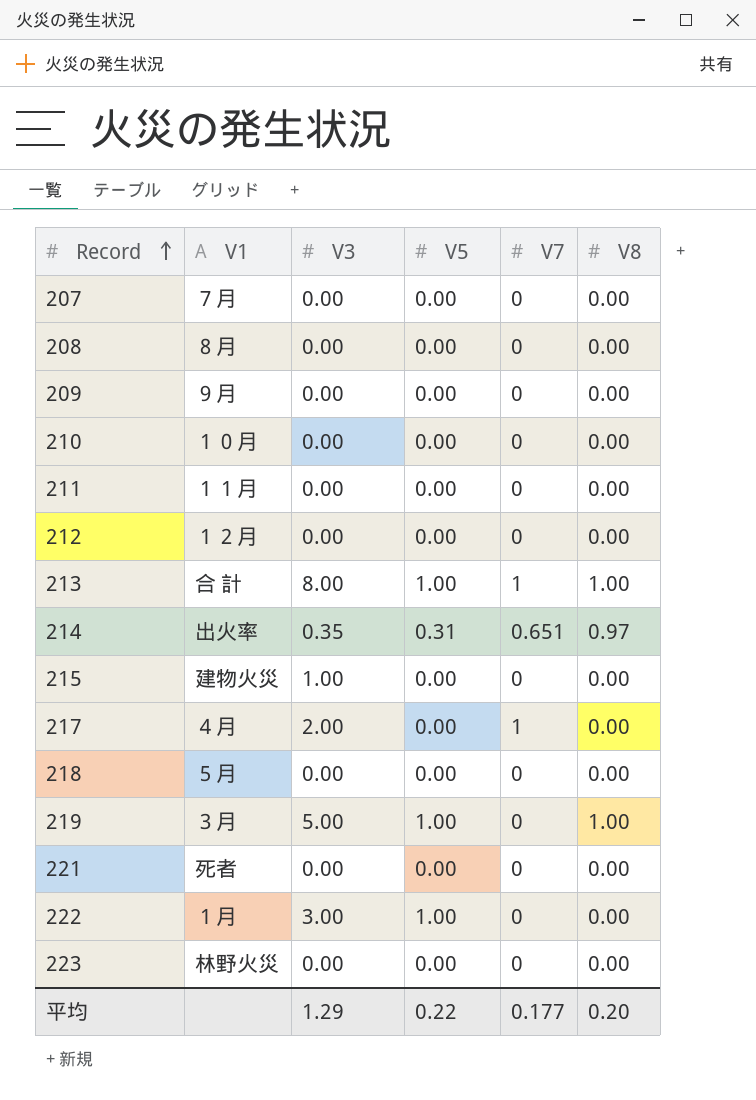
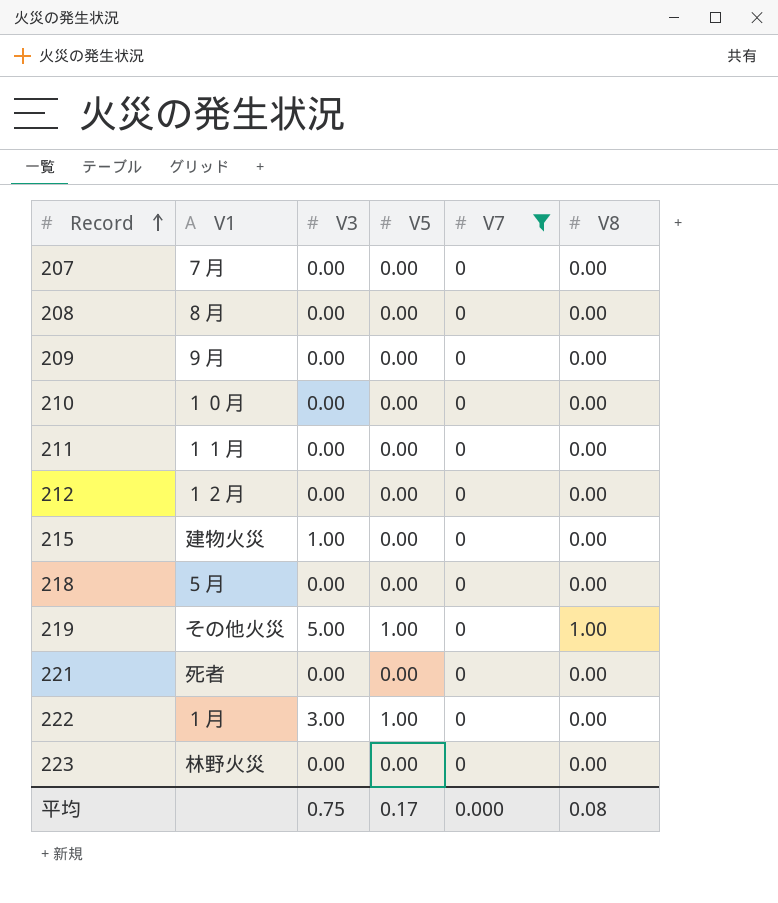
filter: none -> V7 = 0
219 | V1: ３月 -> その他火災
平均 | V3: 1.29 -> 0.75
平均 | V5: 0.22 -> 0.17
平均 | V7: 0.177 -> 0.000
平均 | V8: 0.20 -> 0.08

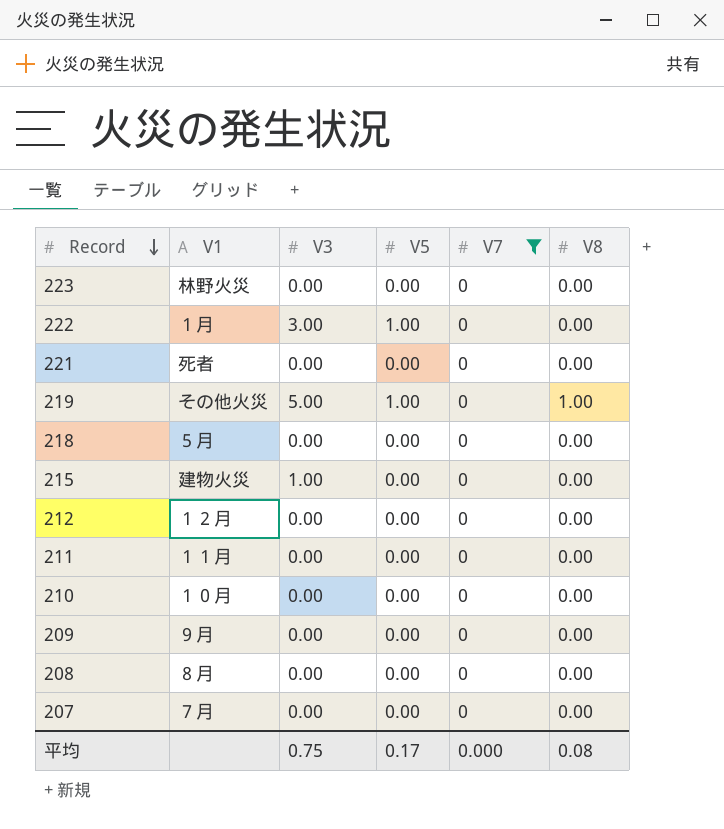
row order: Record ascending -> Record descending

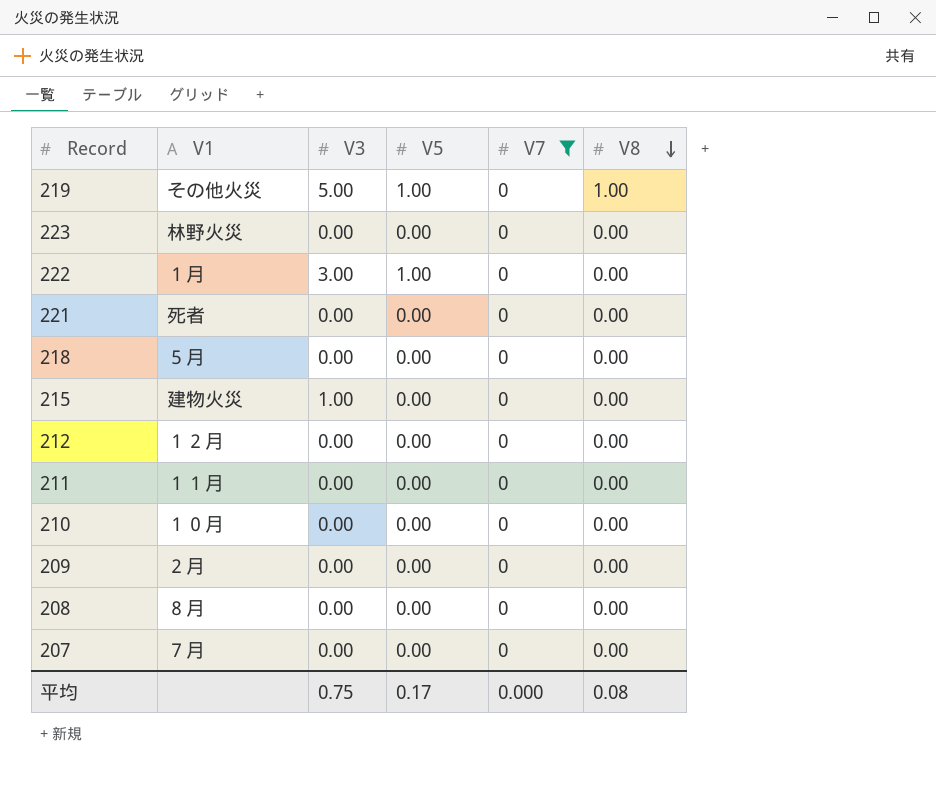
row order: Record descending -> V8 descending
209 | V1: ９月 -> ２月

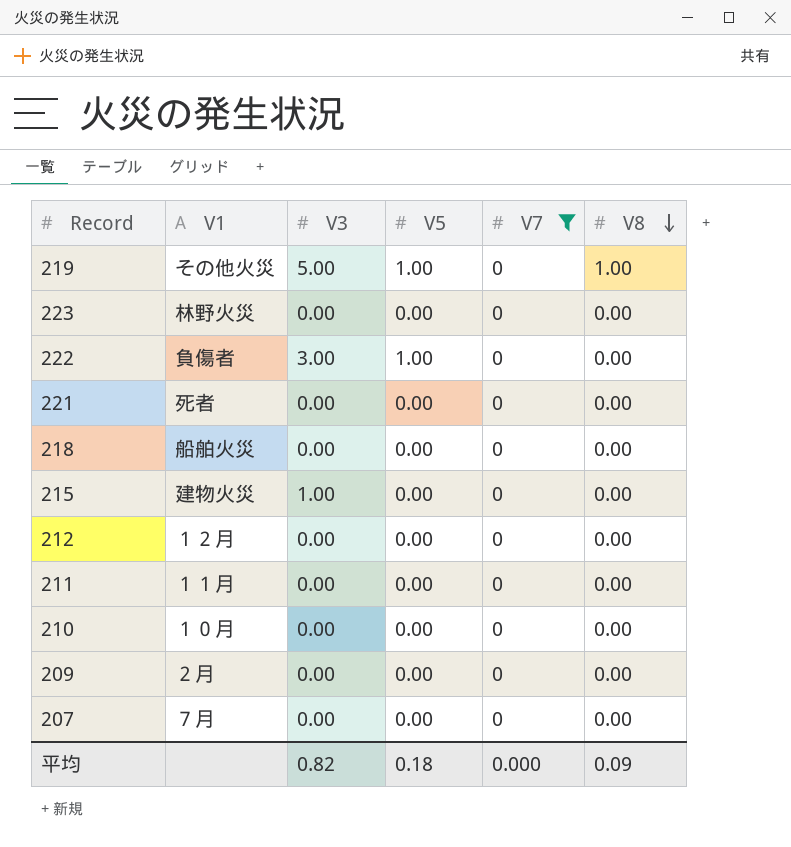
row 208: ８月 | 0.00 | 0.00 | 0 | 0.00 -> none
222 | V1: １月 -> 負傷者
218 | V1: ５月 -> 船舶火災
平均 | V3: 0.75 -> 0.82
平均 | V5: 0.17 -> 0.18
平均 | V8: 0.08 -> 0.09

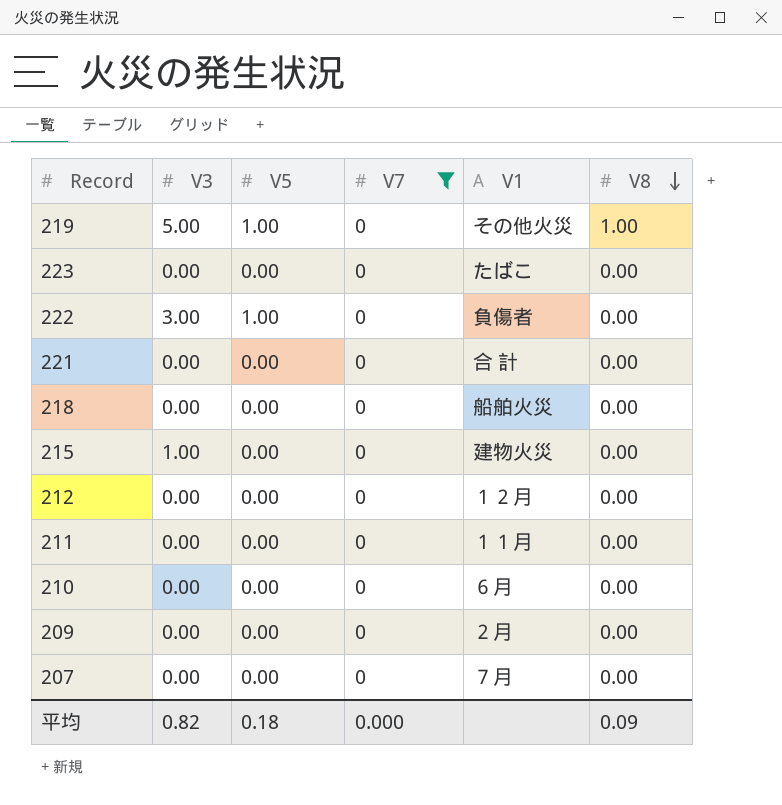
column V1 | position: 2 -> 5
223 | V1: 林野火災 -> たばこ
221 | V1: 死者 -> 合 計
210 | V1: １０月 -> ６月

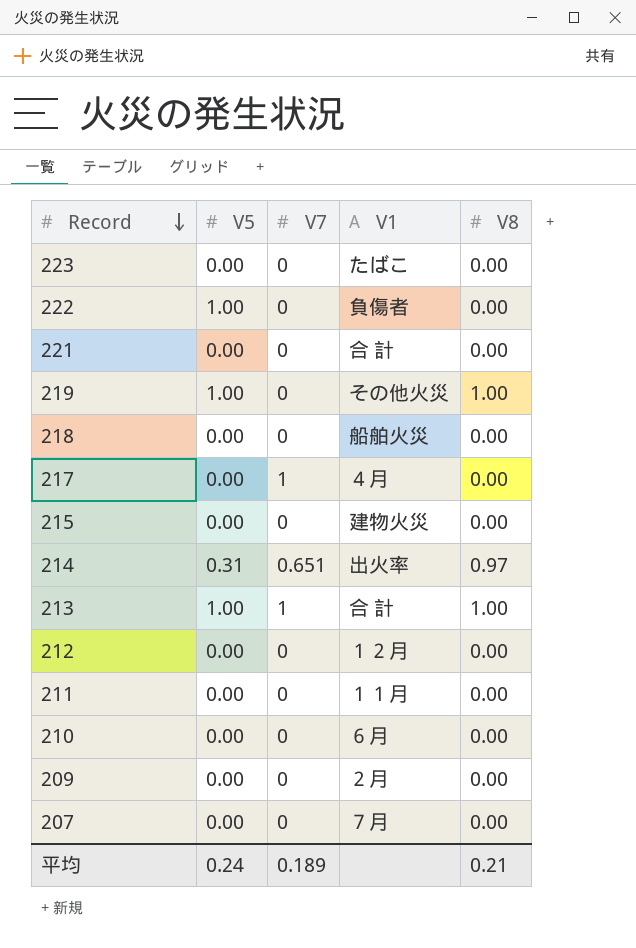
filter: V7 = 0 -> none
row order: V8 descending -> Record descending
column V3 | position: 2 -> none
平均 | V5: 0.18 -> 0.24
平均 | V7: 0.000 -> 0.189
平均 | V8: 0.09 -> 0.21

